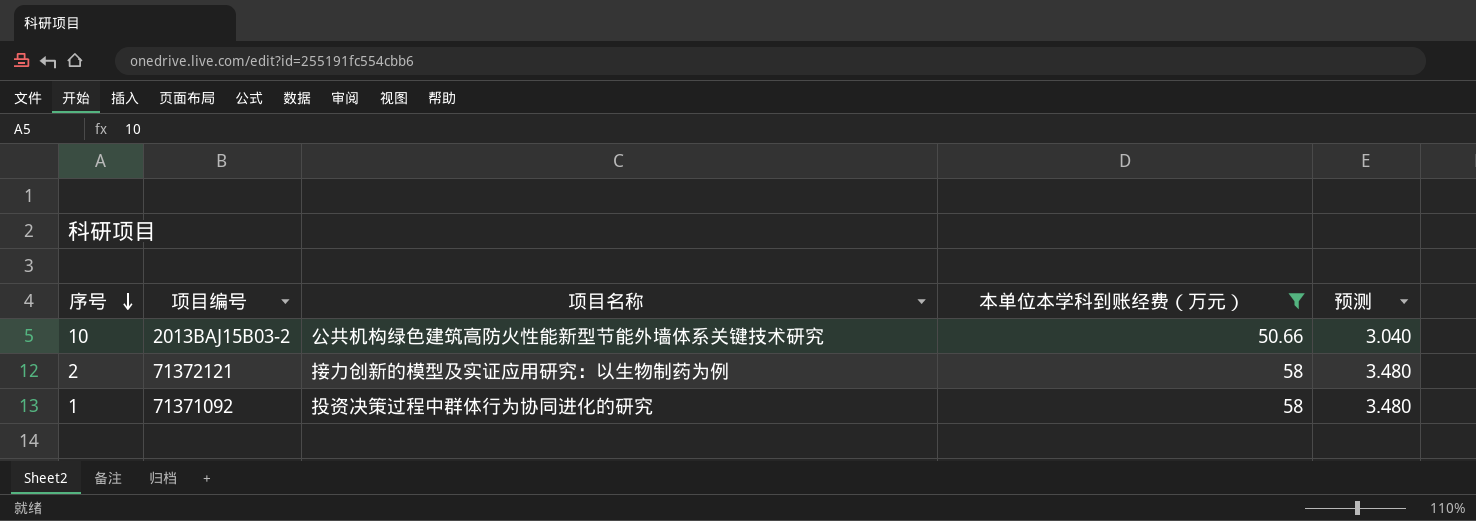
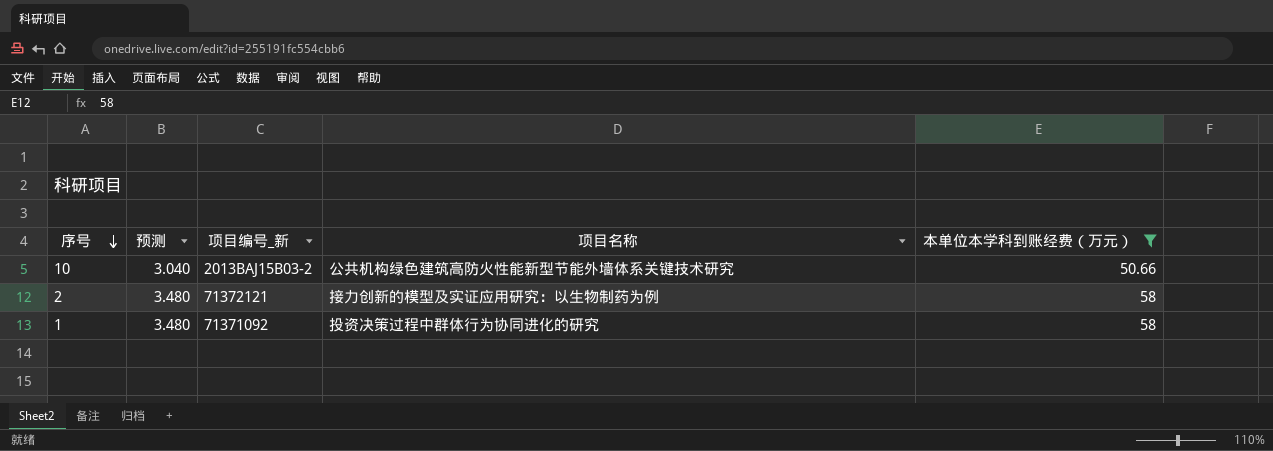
column 预测 | position: 5 -> 2
column name: 项目编号 -> 项目编号_新

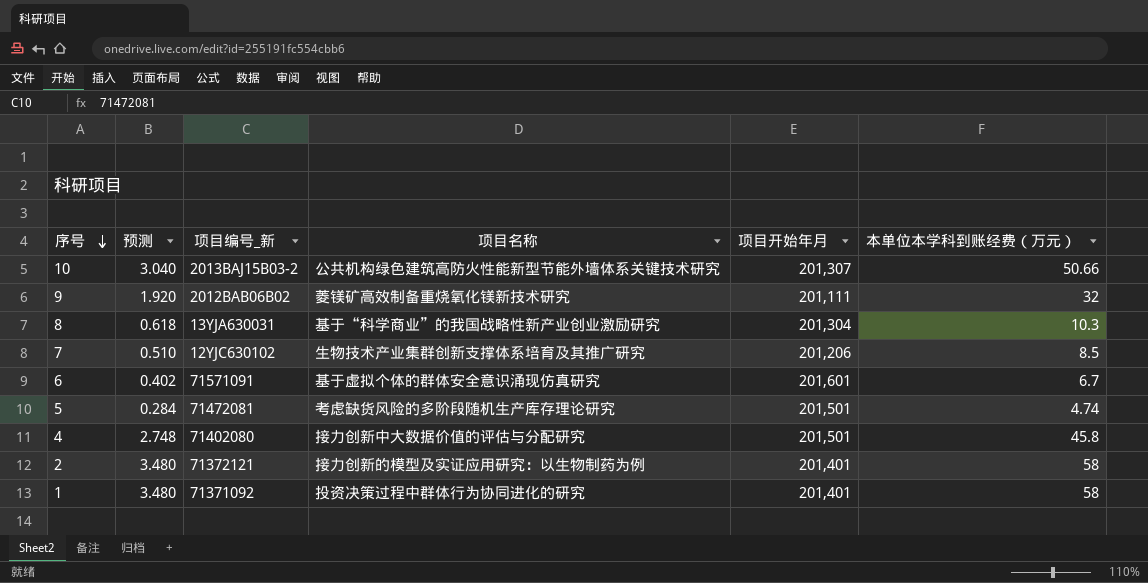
filter: 本单位本学科到账经费（万元） >= 50.66 -> none
column 项目开始年月 | position: none -> 5

